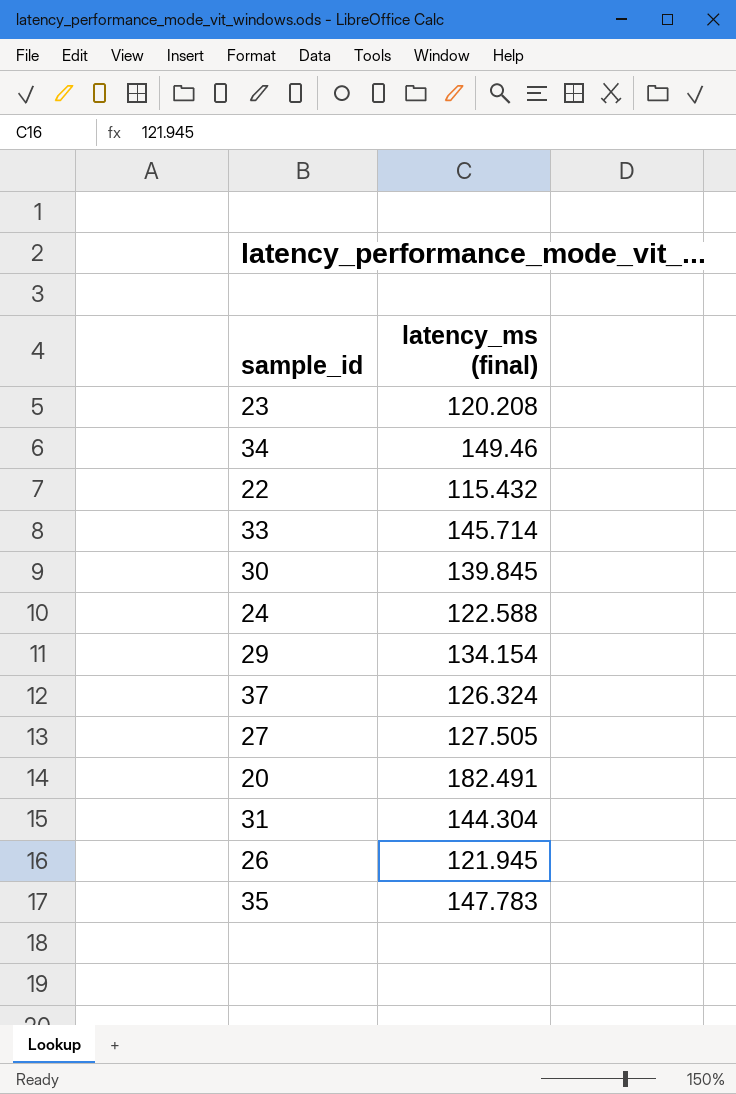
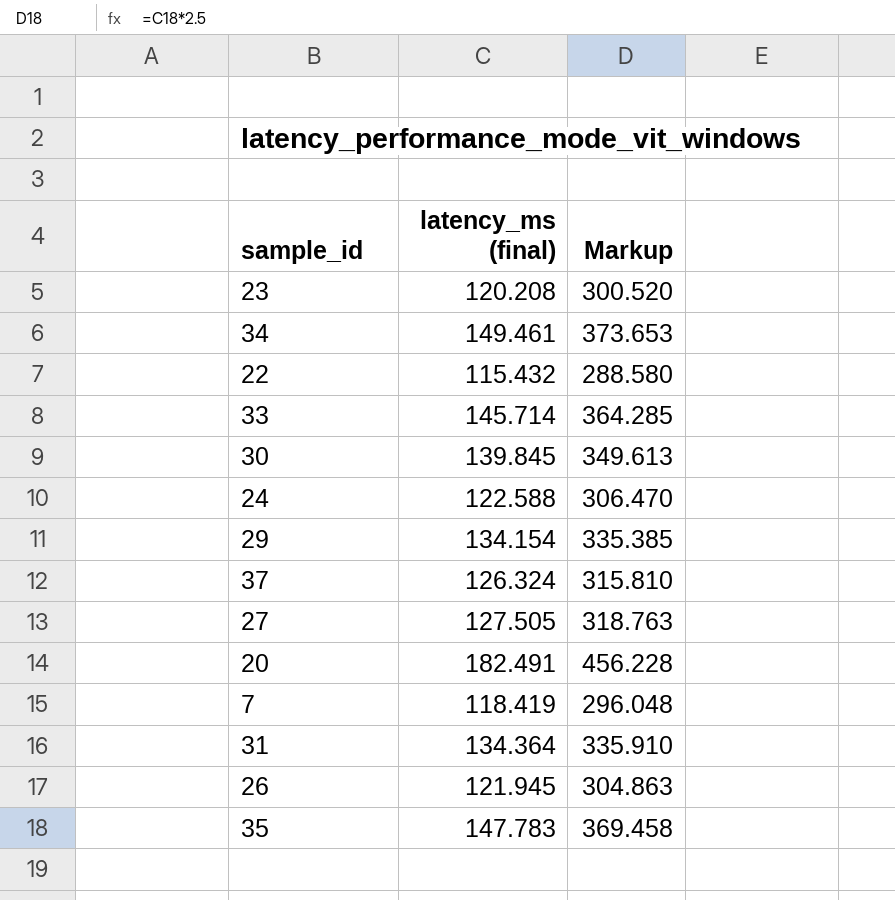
column Markup | formula: none -> [latency_ms (final)] * 2.5
34 | latency_ms (final): 149.46 -> 149.461
row 7: none -> 118.419 | 296.048
31 | latency_ms (final): 144.304 -> 134.364

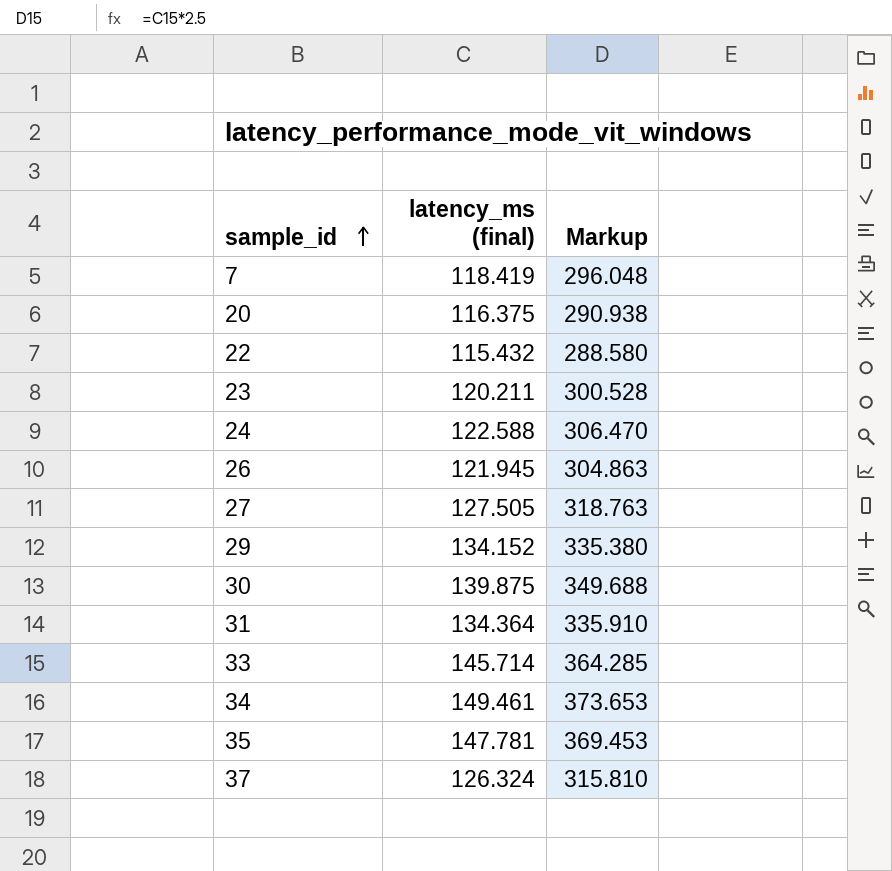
row order: none -> sample_id ascending
20 | latency_ms (final): 182.491 -> 116.375
20 | Markup: 456.228 -> 290.938
23 | latency_ms (final): 120.208 -> 120.211
23 | Markup: 300.520 -> 300.528
29 | latency_ms (final): 134.154 -> 134.152
29 | Markup: 335.385 -> 335.380
30 | latency_ms (final): 139.845 -> 139.875
30 | Markup: 349.613 -> 349.688
35 | latency_ms (final): 147.783 -> 147.781
35 | Markup: 369.458 -> 369.453

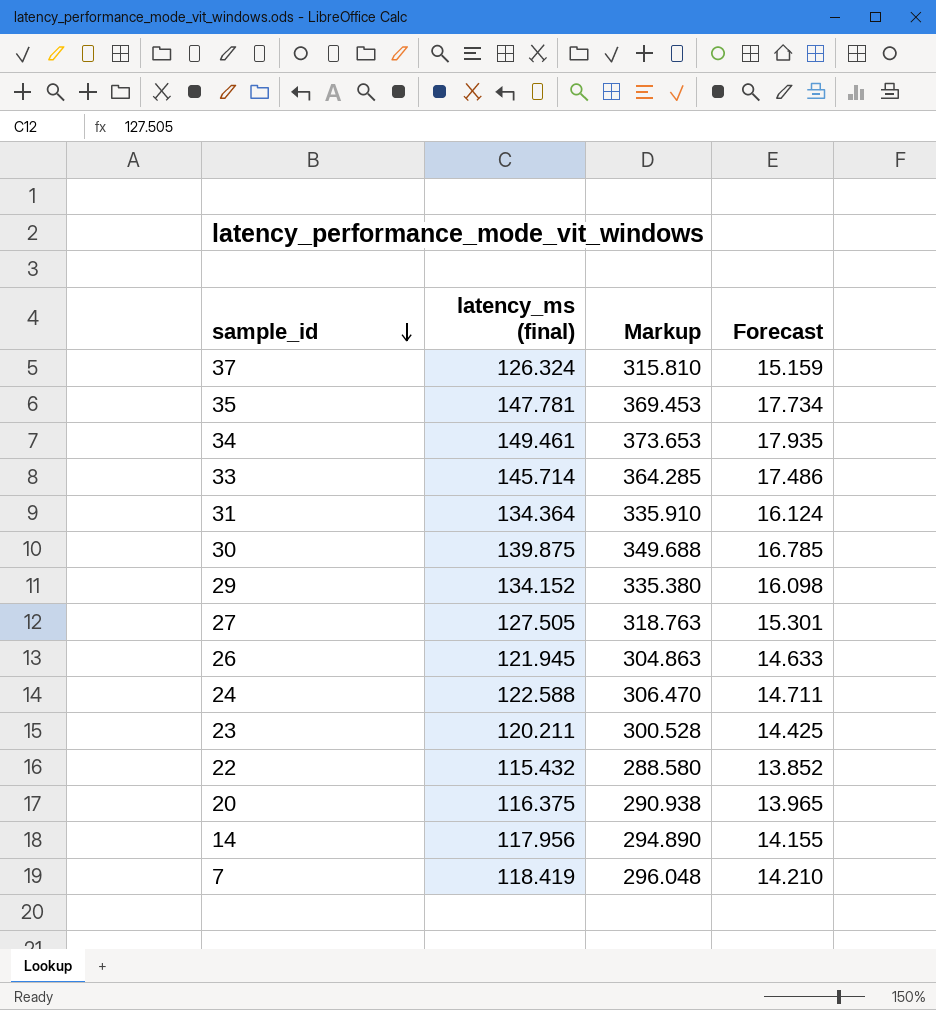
row order: sample_id ascending -> sample_id descending
column Forecast | formula: none -> [latency_ms (final)] * 0.12
row 14: none -> 117.956 | 294.890 | 14.155

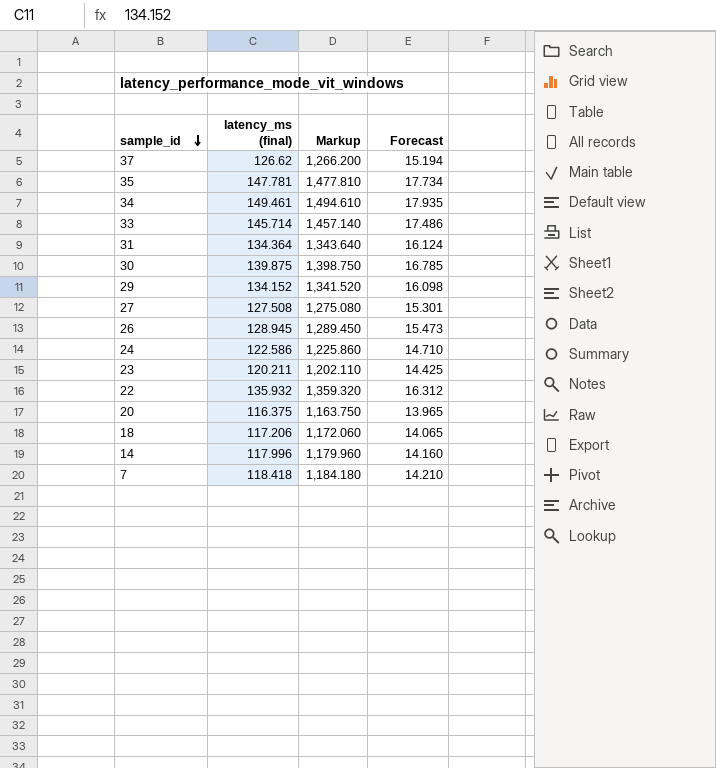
column Markup | formula: [latency_ms (final)] * 2.5 -> [latency_ms (final)] * 10
37 | latency_ms (final): 126.324 -> 126.62
37 | Forecast: 15.159 -> 15.194
27 | latency_ms (final): 127.505 -> 127.508
26 | latency_ms (final): 121.945 -> 128.945
26 | Forecast: 14.633 -> 15.473
24 | latency_ms (final): 122.588 -> 122.586
24 | Forecast: 14.711 -> 14.710
22 | latency_ms (final): 115.432 -> 135.932
22 | Forecast: 13.852 -> 16.312
row 18: none -> 117.206 | 1,172.060 | 14.065
14 | latency_ms (final): 117.956 -> 117.996
14 | Forecast: 14.155 -> 14.160
7 | latency_ms (final): 118.419 -> 118.418

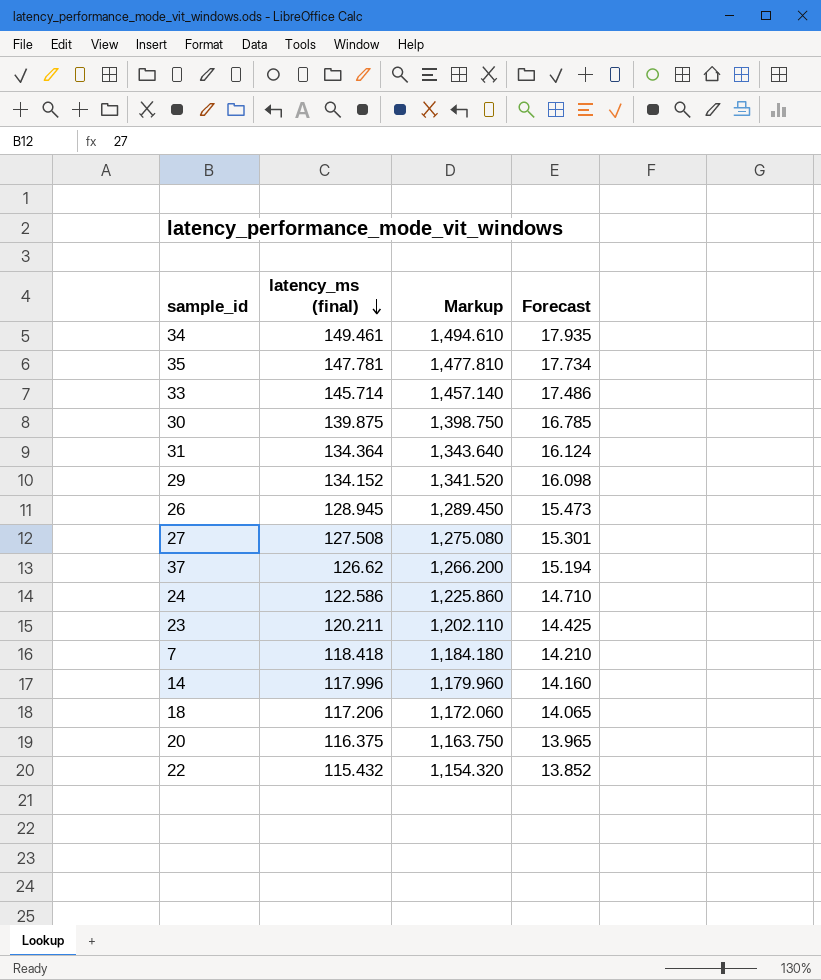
row order: sample_id descending -> latency_ms (final) descending
22 | latency_ms (final): 135.932 -> 115.432
22 | Markup: 1,359.320 -> 1,154.320
22 | Forecast: 16.312 -> 13.852

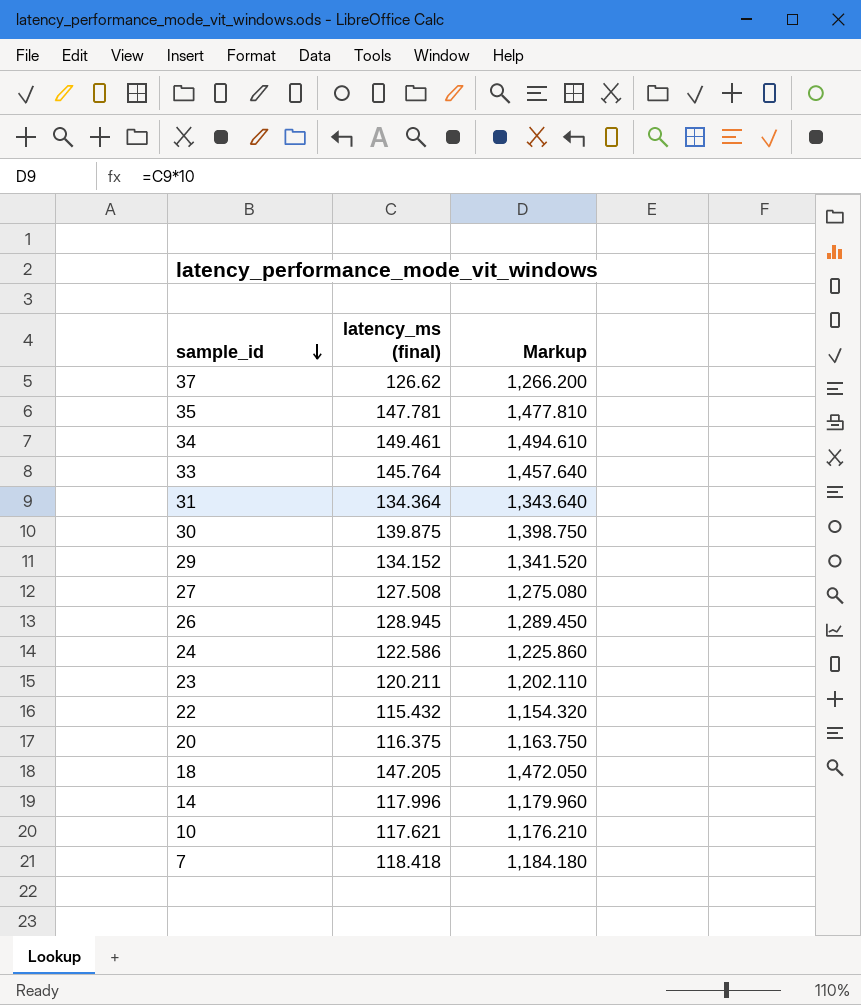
row order: latency_ms (final) descending -> sample_id descending
column Forecast | formula: [latency_ms (final)] * 0.12 -> none
33 | latency_ms (final): 145.714 -> 145.764
33 | Markup: 1,457.140 -> 1,457.640
18 | latency_ms (final): 117.206 -> 147.205
18 | Markup: 1,172.060 -> 1,472.050
row 10: none -> 117.621 | 1,176.210

